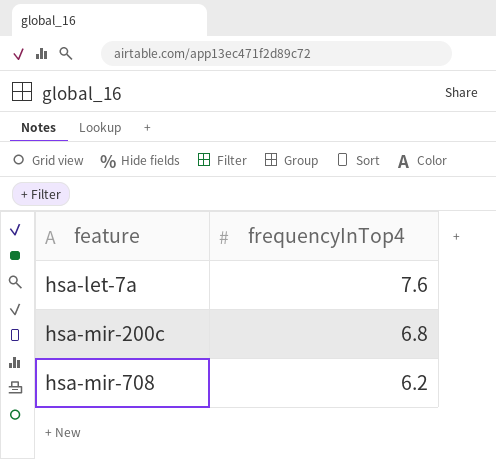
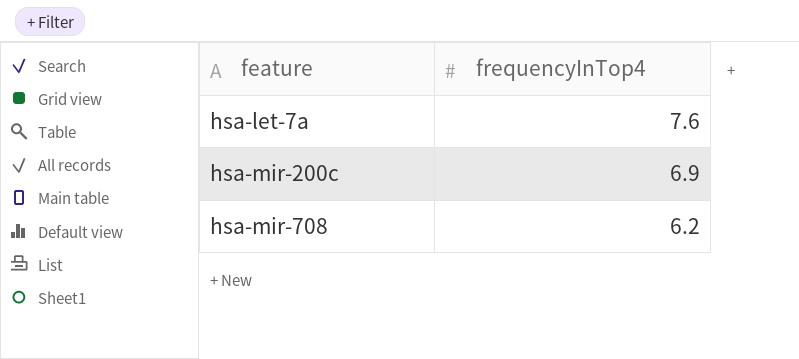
hsa-mir-200c | frequencyInTop4: 6.8 -> 6.9

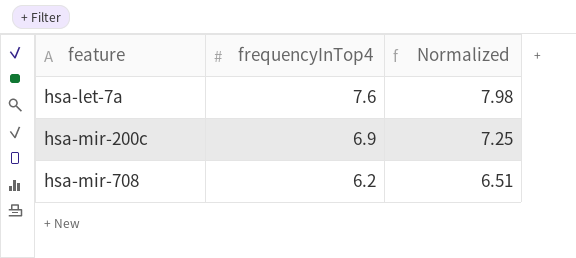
column Normalized | formula: none -> [frequencyInTop4] * 1.05

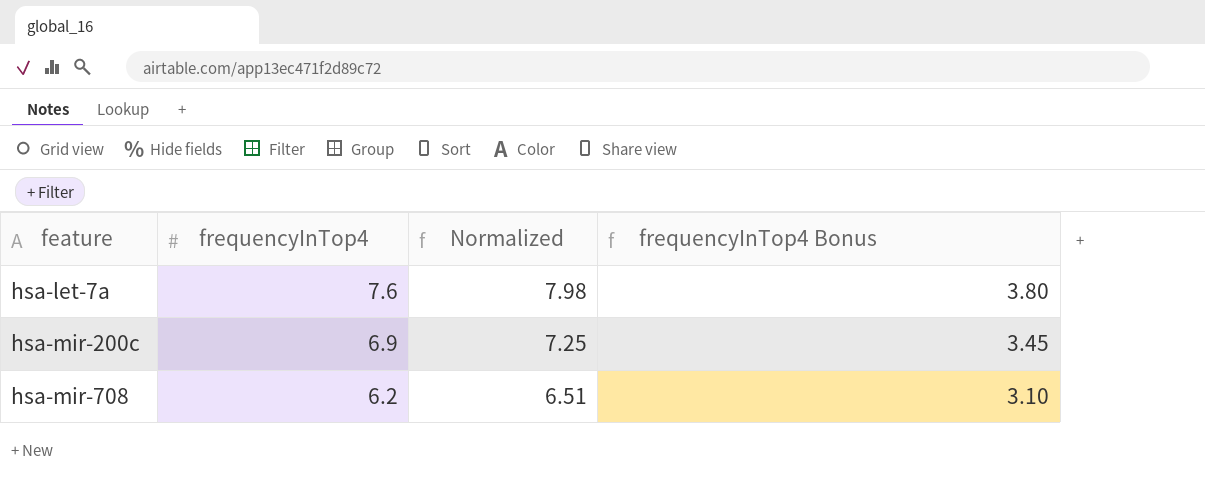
column frequencyInTop4 Bonus | formula: none -> [frequencyInTop4] * 0.5

